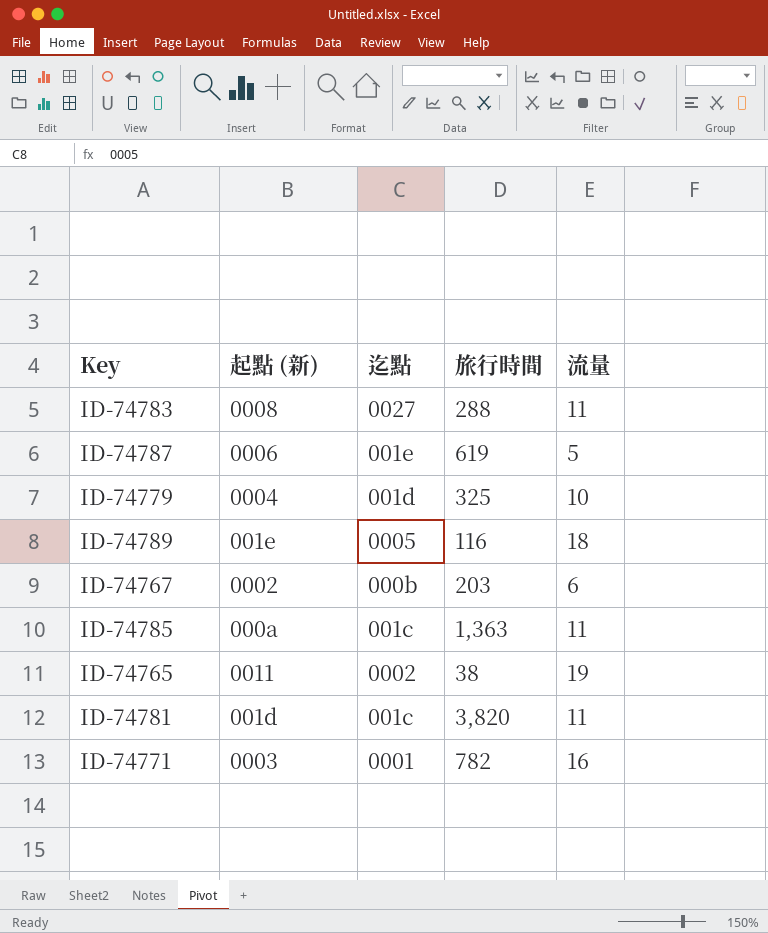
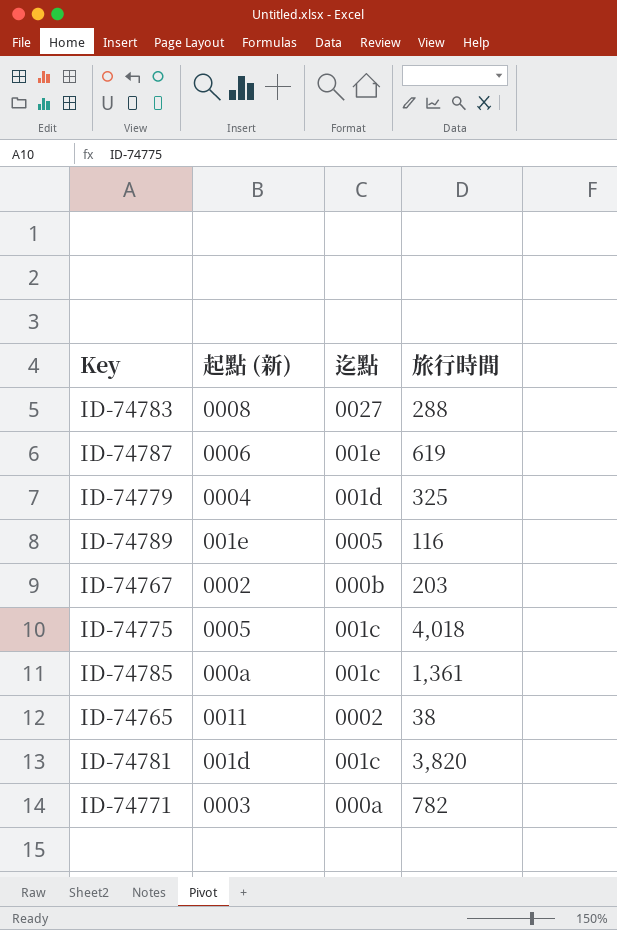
column 流量 | position: 5 -> none
row ID-74775: none -> 0005 | 001c | 4,018
ID-74785 | 旅行時間: 1,363 -> 1,361
ID-74771 | 迄點: 0001 -> 000a

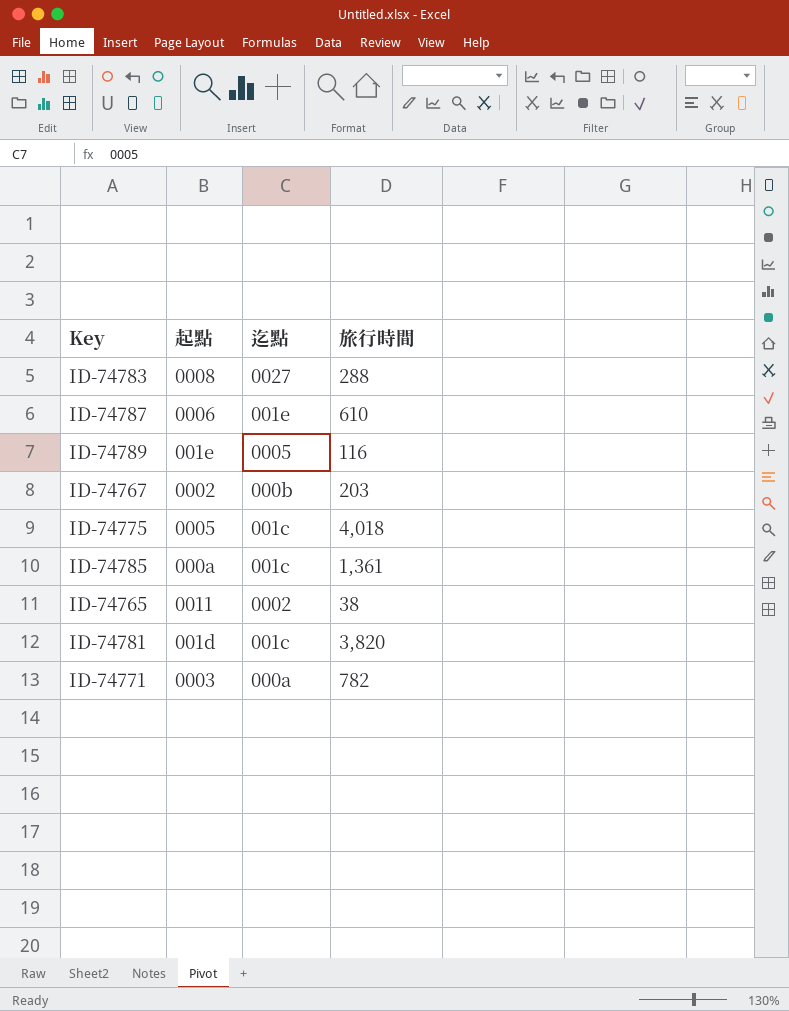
column name: 起點 (新) -> 起點
row ID-74779: 0004 | 001d | 325 -> none
ID-74787 | 旅行時間: 619 -> 610

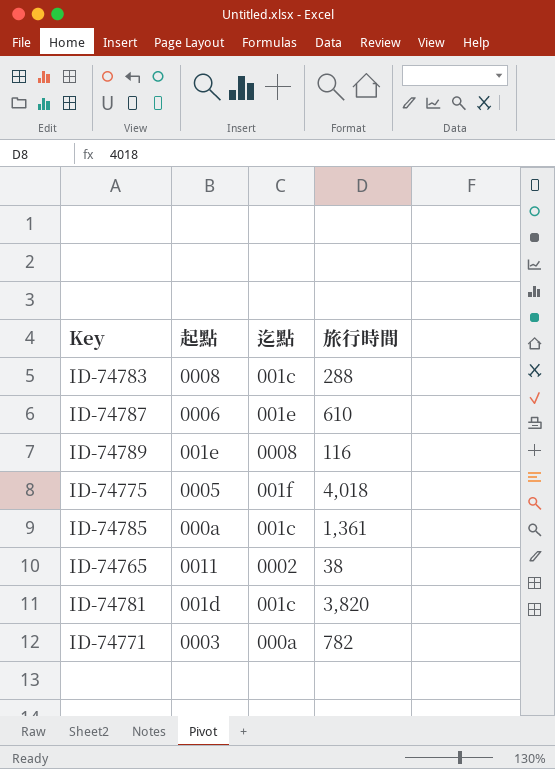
row ID-74767: 0002 | 000b | 203 -> none
ID-74783 | 迄點: 0027 -> 001c
ID-74789 | 迄點: 0005 -> 0008
ID-74775 | 迄點: 001c -> 001f

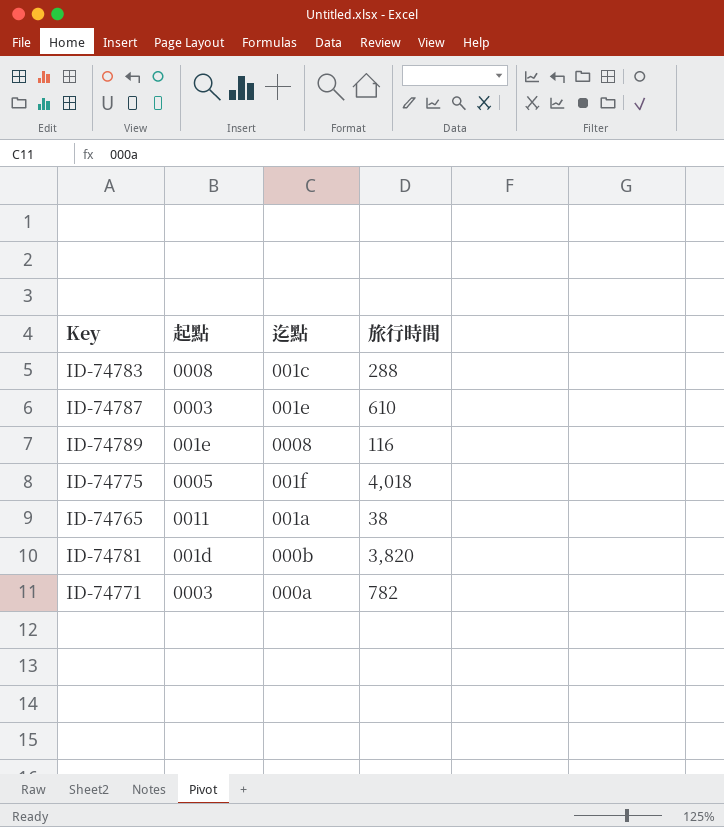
row ID-74785: 000a | 001c | 1,361 -> none
ID-74787 | 起點: 0006 -> 0003
ID-74765 | 迄點: 0002 -> 001a
ID-74781 | 迄點: 001c -> 000b

